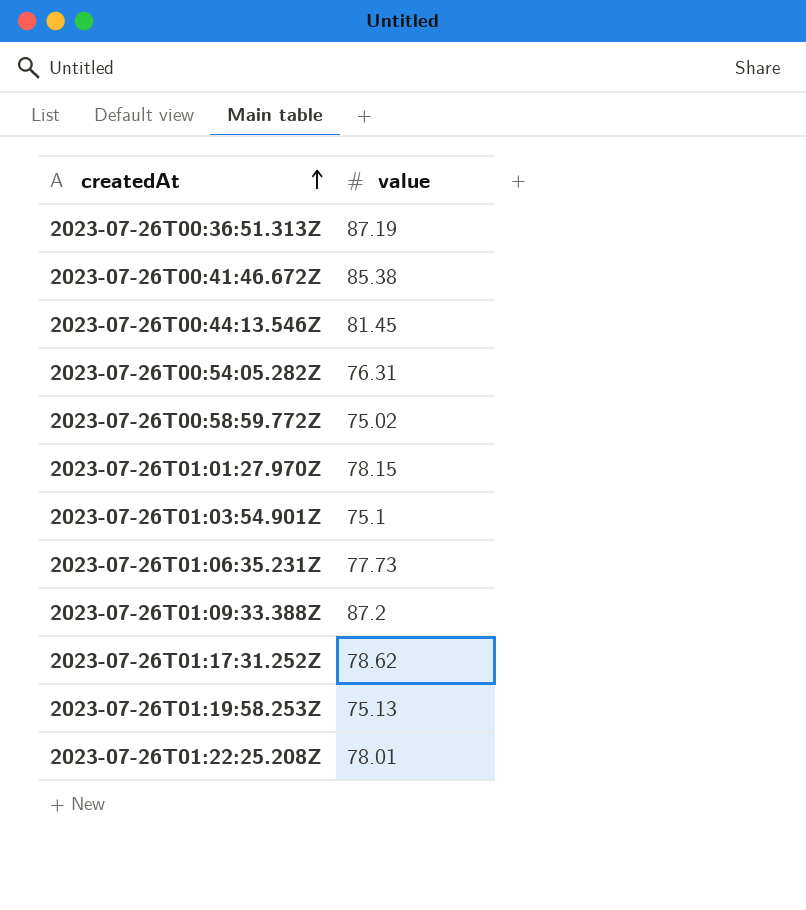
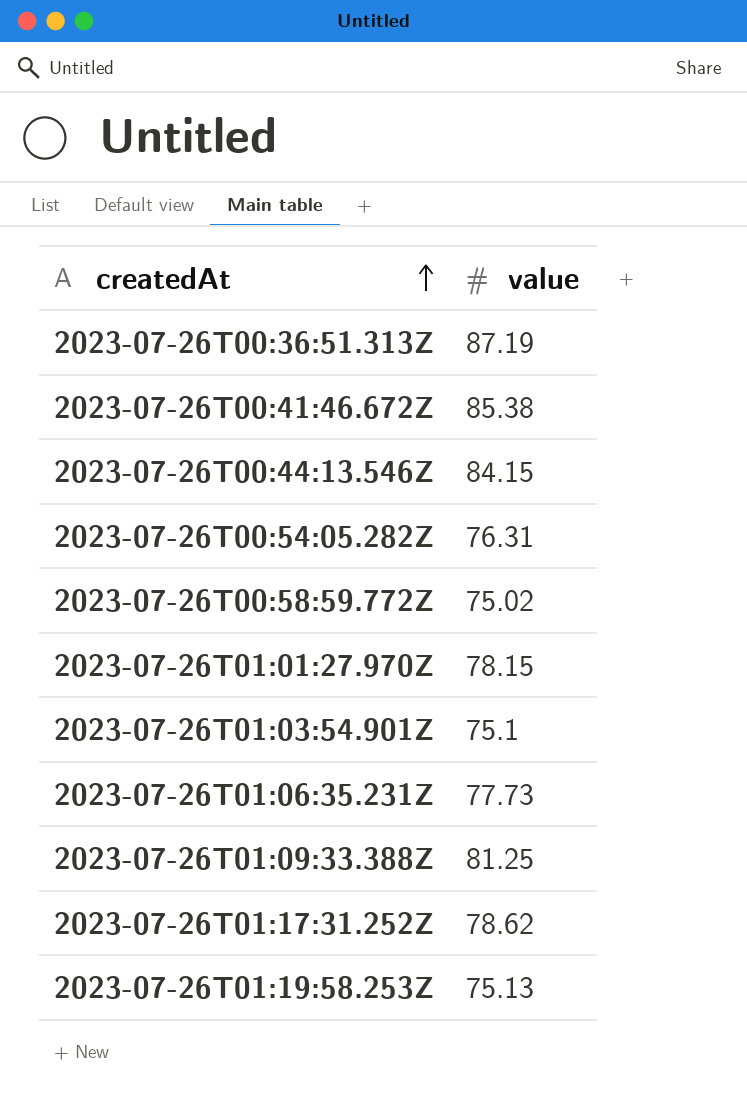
row 2023-07-26T01:22:25.208Z: 78.01 -> none
2023-07-26T00:44:13.546Z | value: 81.45 -> 84.15
2023-07-26T01:09:33.388Z | value: 87.2 -> 81.25

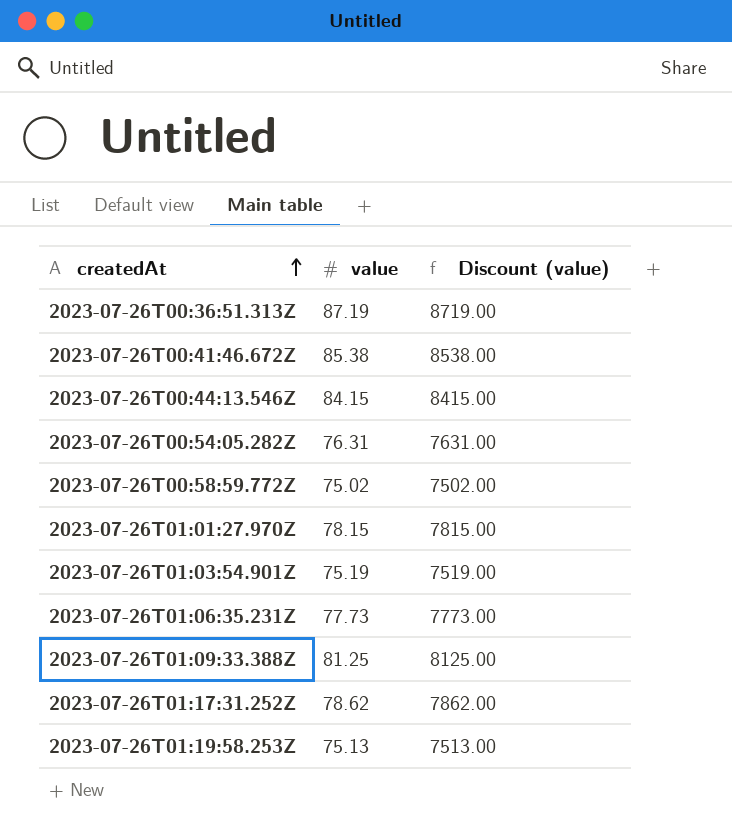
column Discount (value) | formula: none -> [value] * 100
2023-07-26T01:03:54.901Z | value: 75.1 -> 75.19

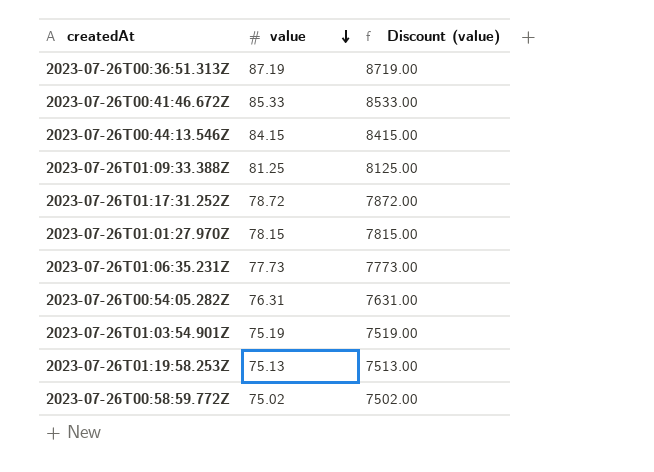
row order: createdAt ascending -> value descending
2023-07-26T00:41:46.672Z | value: 85.38 -> 85.33
2023-07-26T00:41:46.672Z | Discount (value): 8538.00 -> 8533.00
2023-07-26T01:17:31.252Z | value: 78.62 -> 78.72
2023-07-26T01:17:31.252Z | Discount (value): 7862.00 -> 7872.00

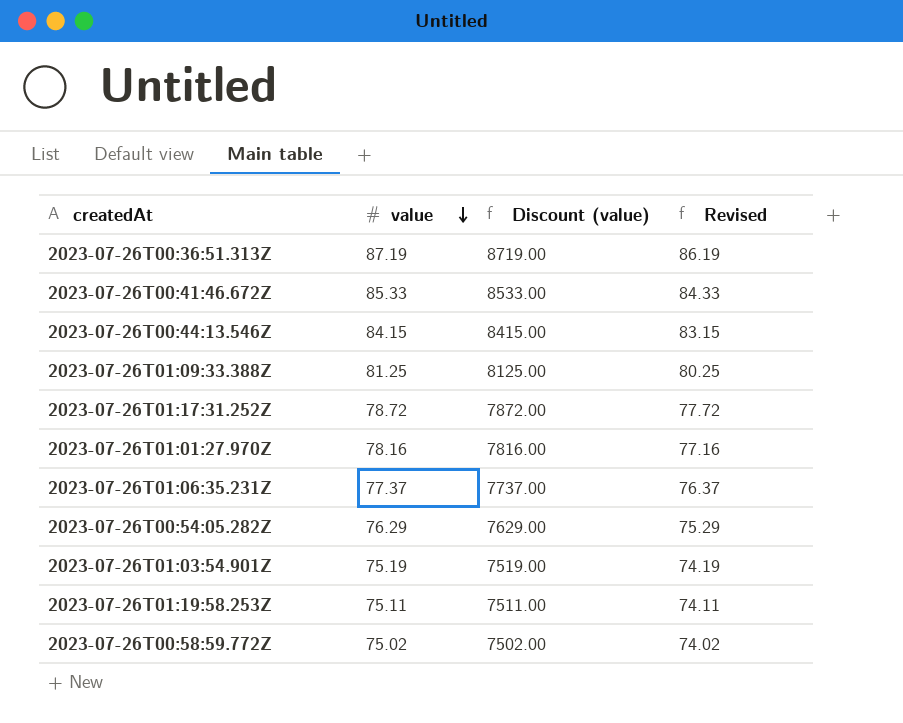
column Revised | formula: none -> [value] - 1
2023-07-26T01:01:27.970Z | value: 78.15 -> 78.16
2023-07-26T01:01:27.970Z | Discount (value): 7815.00 -> 7816.00
2023-07-26T01:06:35.231Z | value: 77.73 -> 77.37
2023-07-26T01:06:35.231Z | Discount (value): 7773.00 -> 7737.00
2023-07-26T00:54:05.282Z | value: 76.31 -> 76.29
2023-07-26T00:54:05.282Z | Discount (value): 7631.00 -> 7629.00
2023-07-26T01:19:58.253Z | value: 75.13 -> 75.11
2023-07-26T01:19:58.253Z | Discount (value): 7513.00 -> 7511.00

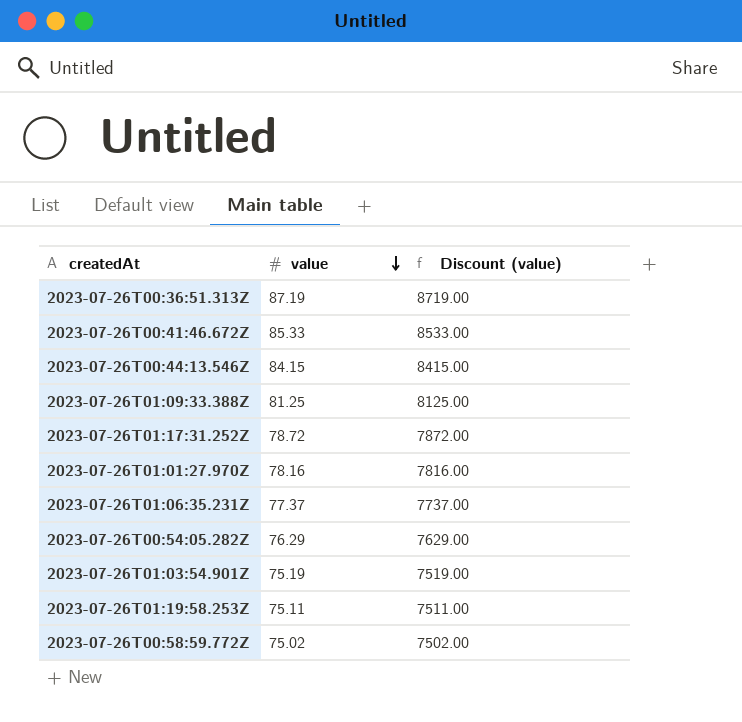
column Revised | formula: [value] - 1 -> none

